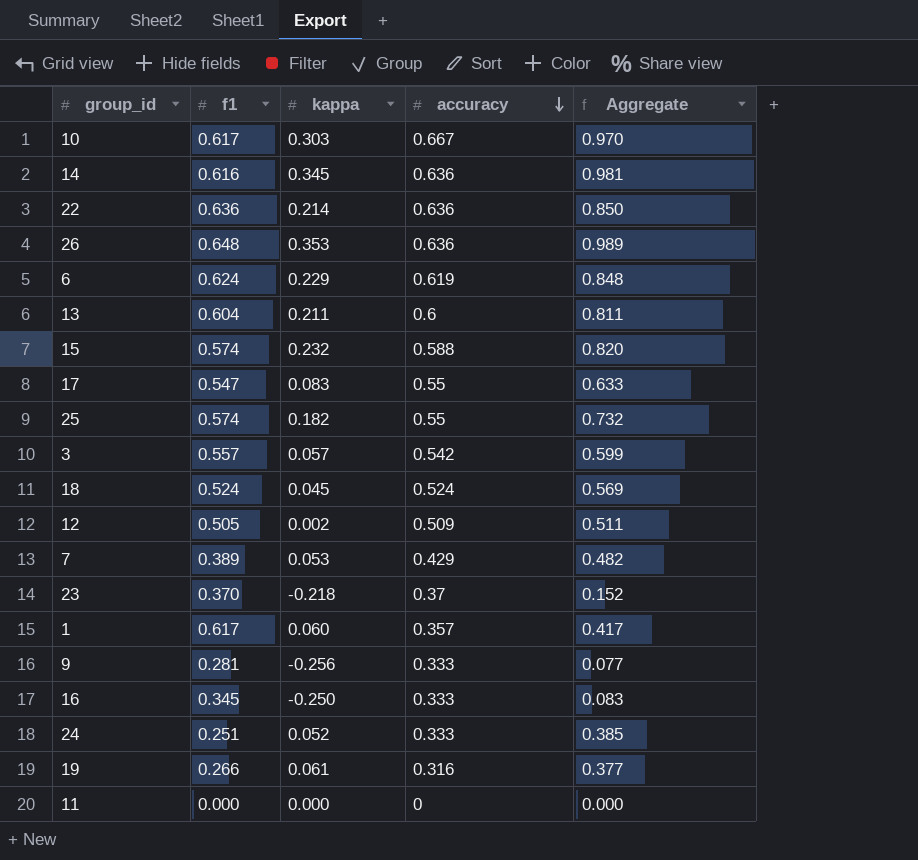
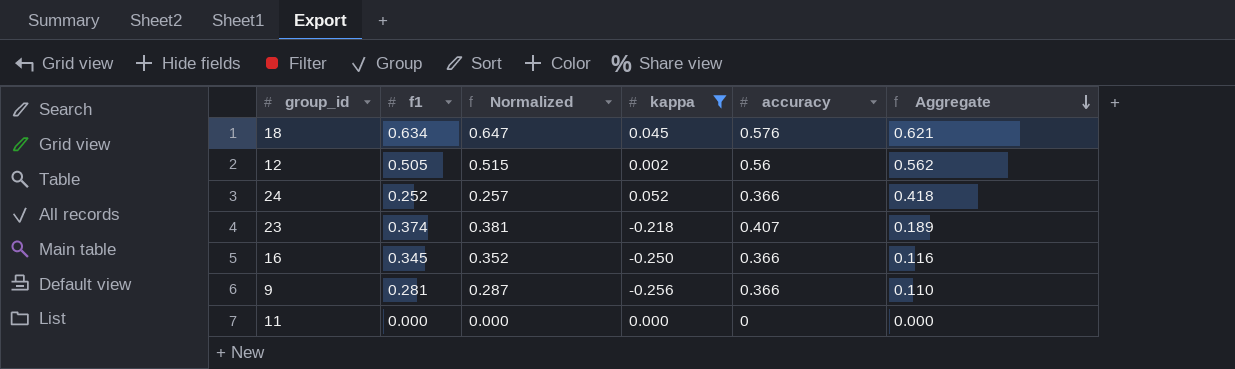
filter: none -> kappa <= 0.052
row order: accuracy descending -> Aggregate descending
column Normalized | formula: none -> [f1] * 1.02
18 | f1: 0.524 -> 0.634
18 | accuracy: 0.524 -> 0.576
18 | Aggregate: 0.569 -> 0.621
12 | accuracy: 0.509 -> 0.56
12 | Aggregate: 0.511 -> 0.562
24 | f1: 0.251 -> 0.252
24 | accuracy: 0.333 -> 0.366
24 | Aggregate: 0.385 -> 0.418
23 | f1: 0.370 -> 0.374
23 | accuracy: 0.37 -> 0.407
23 | Aggregate: 0.152 -> 0.189
16 | accuracy: 0.333 -> 0.366
16 | Aggregate: 0.083 -> 0.116
9 | accuracy: 0.333 -> 0.366
9 | Aggregate: 0.077 -> 0.110

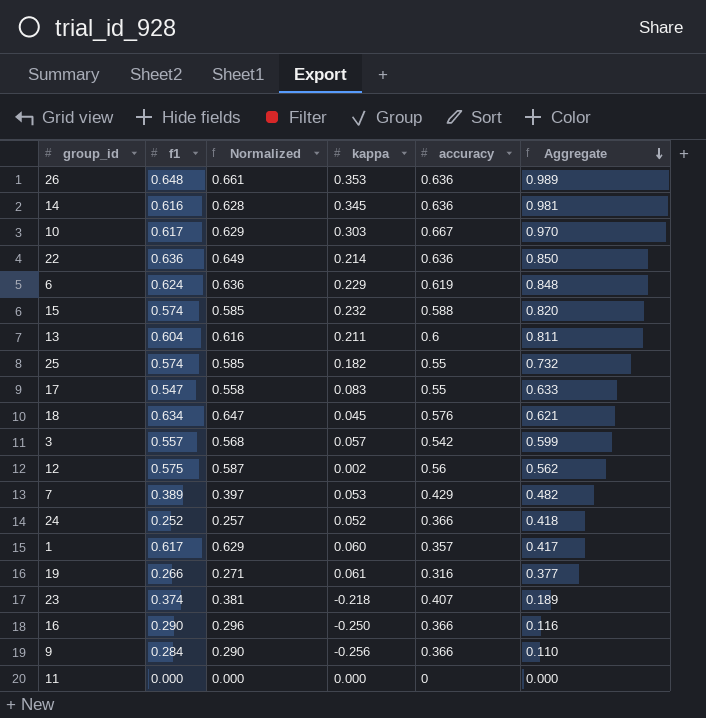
filter: kappa <= 0.052 -> none
12 | f1: 0.505 -> 0.575
12 | Normalized: 0.515 -> 0.587
16 | f1: 0.345 -> 0.290
16 | Normalized: 0.352 -> 0.296
9 | f1: 0.281 -> 0.284
9 | Normalized: 0.287 -> 0.290

